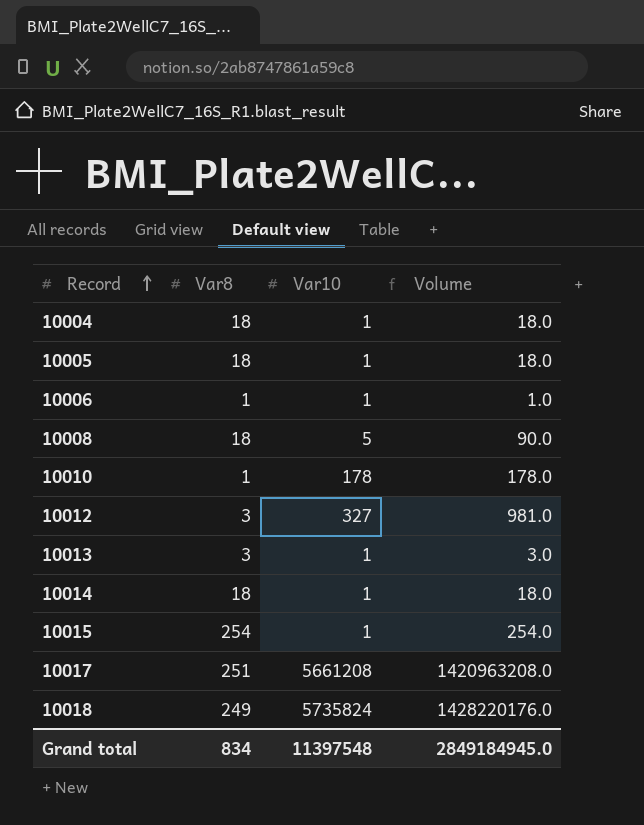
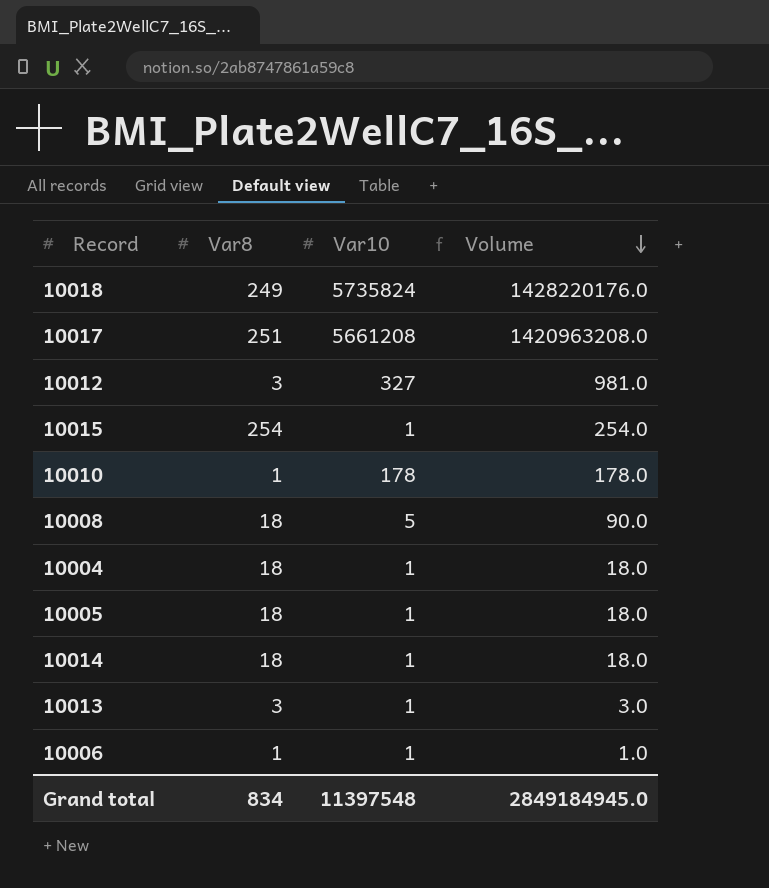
row order: Record ascending -> Volume descending

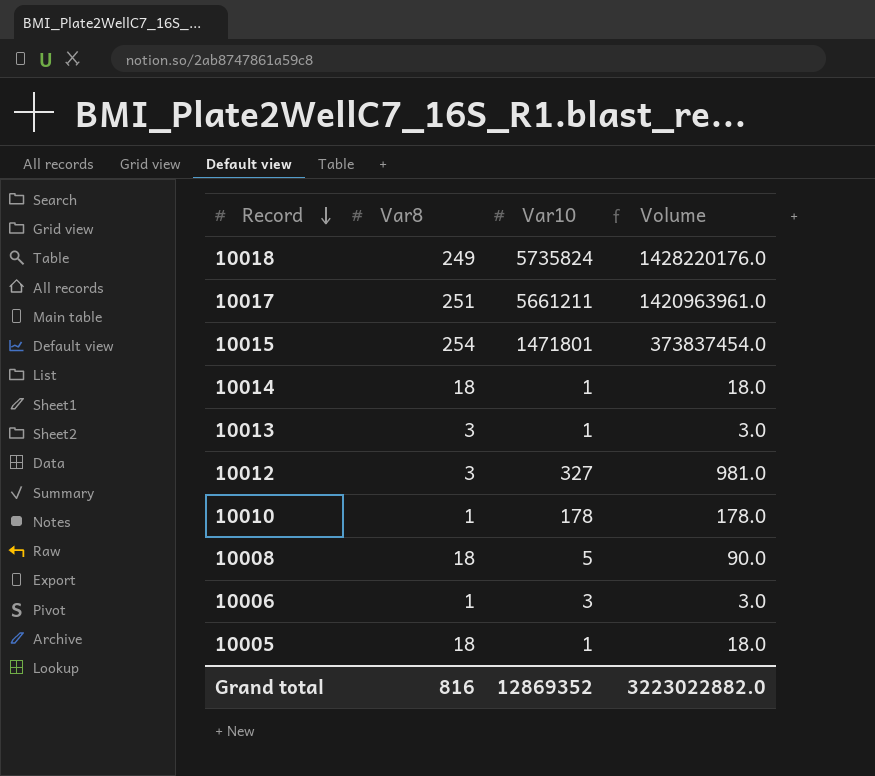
row order: Volume descending -> Record descending
row 10004: 18 | 1 | 18.0 -> none
10017 | Var10: 5661208 -> 5661211
10017 | Volume: 1420963208.0 -> 1420963961.0
10015 | Var10: 1 -> 1471801
10015 | Volume: 254.0 -> 373837454.0
10006 | Var10: 1 -> 3
10006 | Volume: 1.0 -> 3.0
Grand total | Var8: 834 -> 816
Grand total | Var10: 11397548 -> 12869352
Grand total | Volume: 2849184945.0 -> 3223022882.0

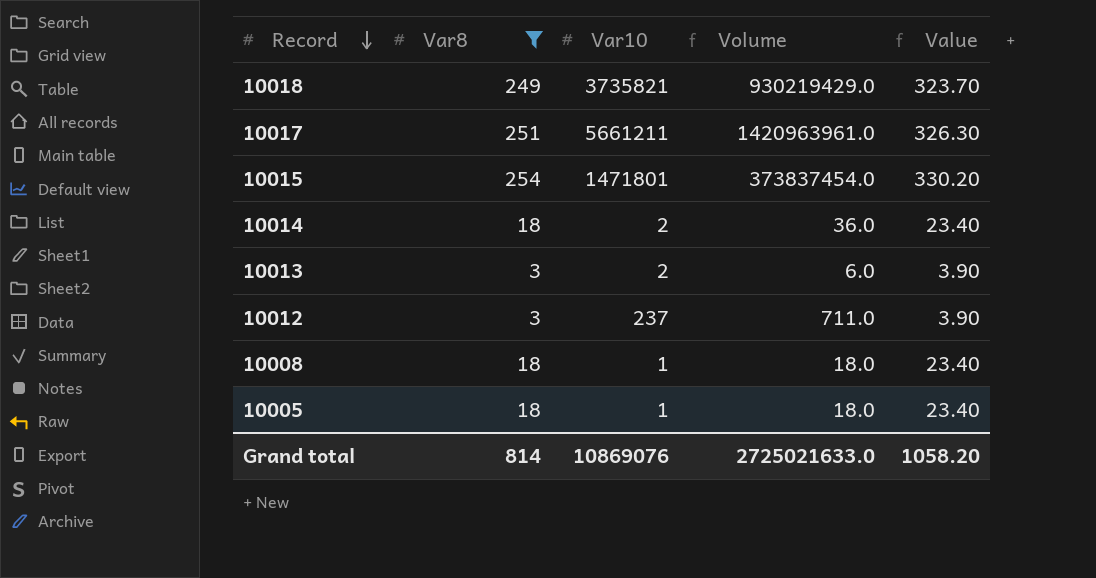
filter: none -> Var8 != 1
column Value | formula: none -> [Var8] * 1.3
10018 | Var10: 5735824 -> 3735821
10018 | Volume: 1428220176.0 -> 930219429.0
10014 | Var10: 1 -> 2
10014 | Volume: 18.0 -> 36.0
10013 | Var10: 1 -> 2
10013 | Volume: 3.0 -> 6.0
10012 | Var10: 327 -> 237
10012 | Volume: 981.0 -> 711.0
10008 | Var10: 5 -> 1
10008 | Volume: 90.0 -> 18.0
Grand total | Var8: 816 -> 814
Grand total | Var10: 12869352 -> 10869076
Grand total | Volume: 3223022882.0 -> 2725021633.0

